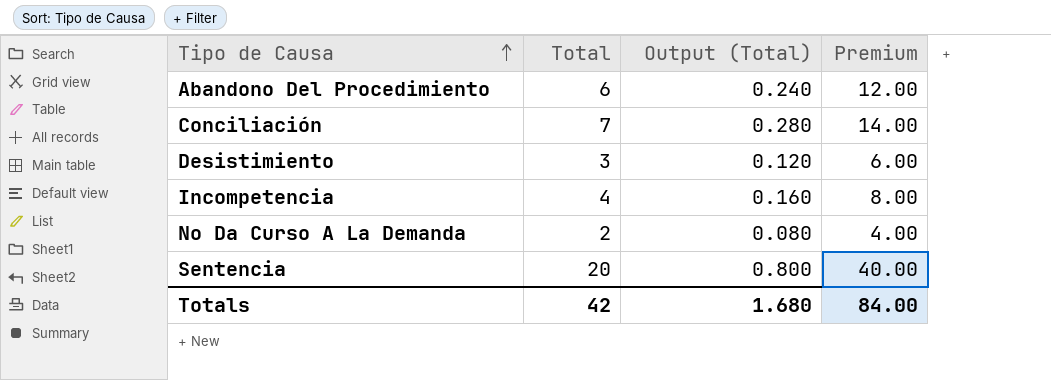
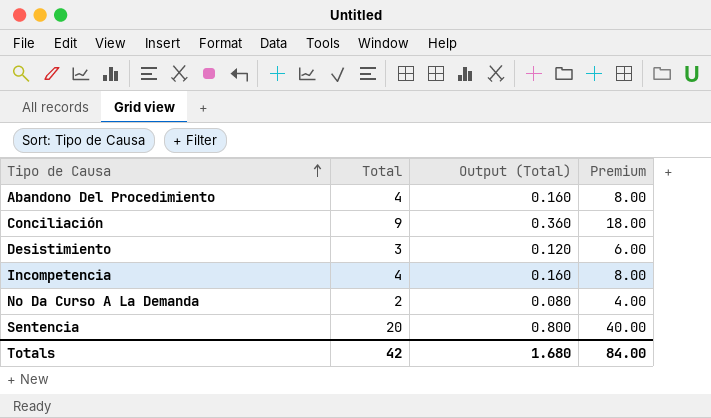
Abandono Del Procedimiento | Total: 6 -> 4
Abandono Del Procedimiento | Output (Total): 0.240 -> 0.160
Abandono Del Procedimiento | Premium: 12.00 -> 8.00
Conciliación | Total: 7 -> 9
Conciliación | Output (Total): 0.280 -> 0.360
Conciliación | Premium: 14.00 -> 18.00

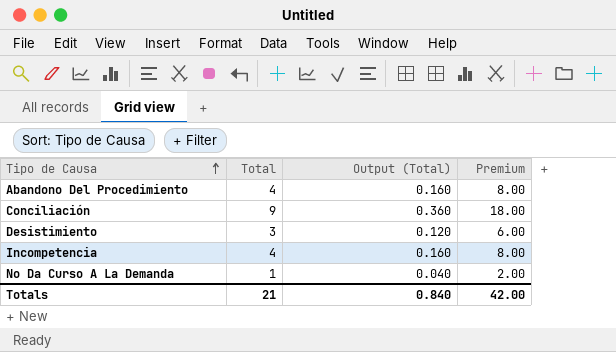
row Sentencia: 20 | 0.800 | 40.00 -> none
No Da Curso A La Demanda | Total: 2 -> 1
No Da Curso A La Demanda | Output (Total): 0.080 -> 0.040
No Da Curso A La Demanda | Premium: 4.00 -> 2.00
Totals | Total: 42 -> 21
Totals | Output (Total): 1.680 -> 0.840
Totals | Premium: 84.00 -> 42.00

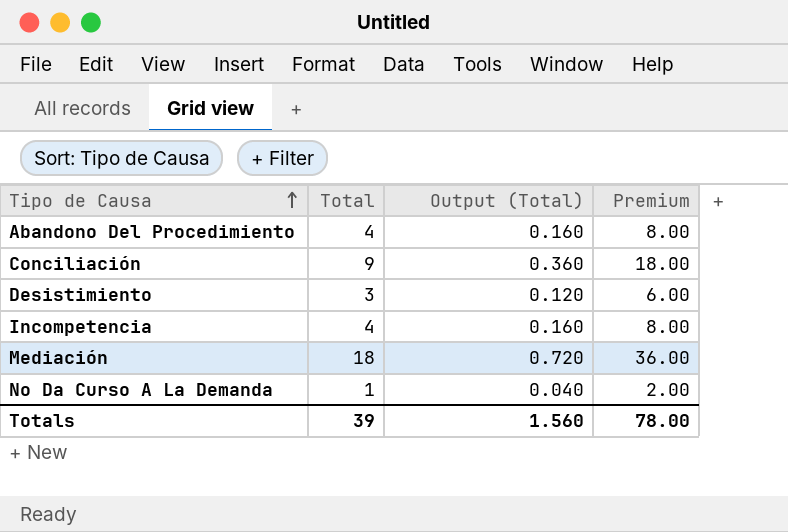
row Mediación: none -> 18 | 0.720 | 36.00
Totals | Total: 21 -> 39
Totals | Output (Total): 0.840 -> 1.560
Totals | Premium: 42.00 -> 78.00

